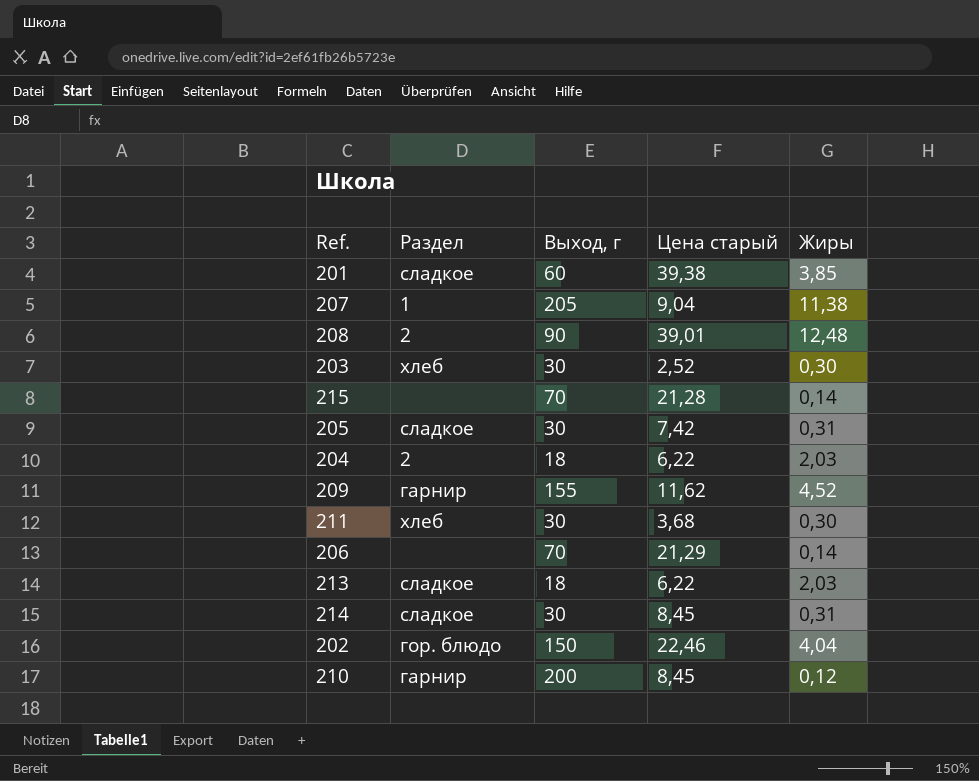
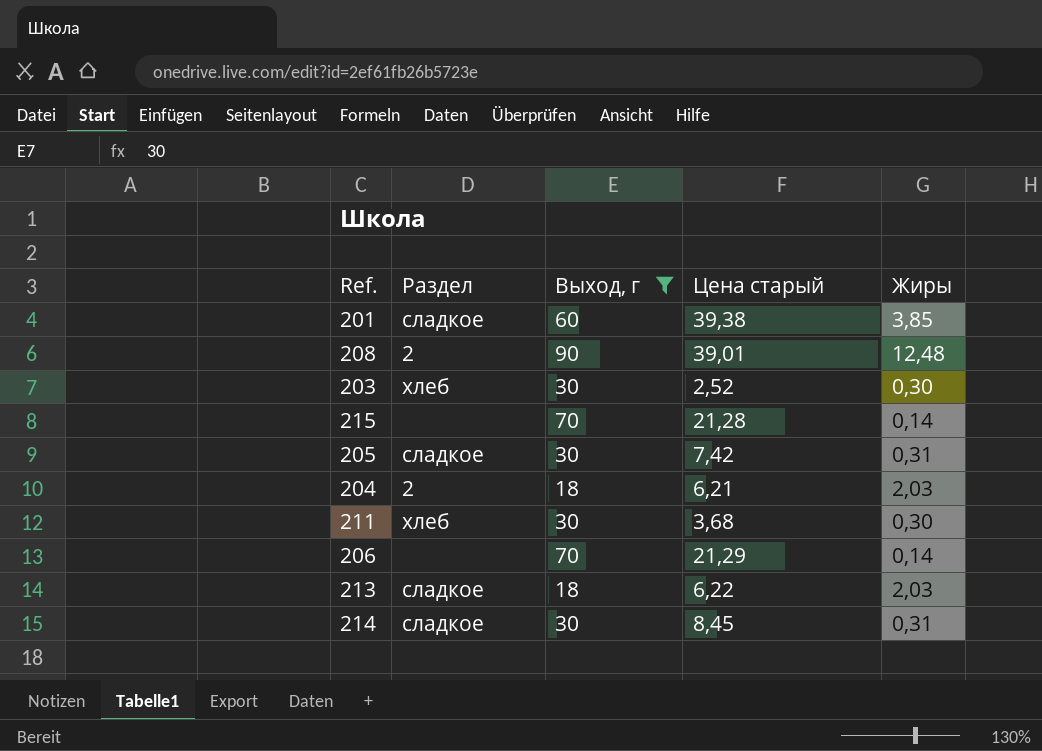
filter: none -> Выход, г <= 90
204 | Цена старый: 6,22 -> 6,21

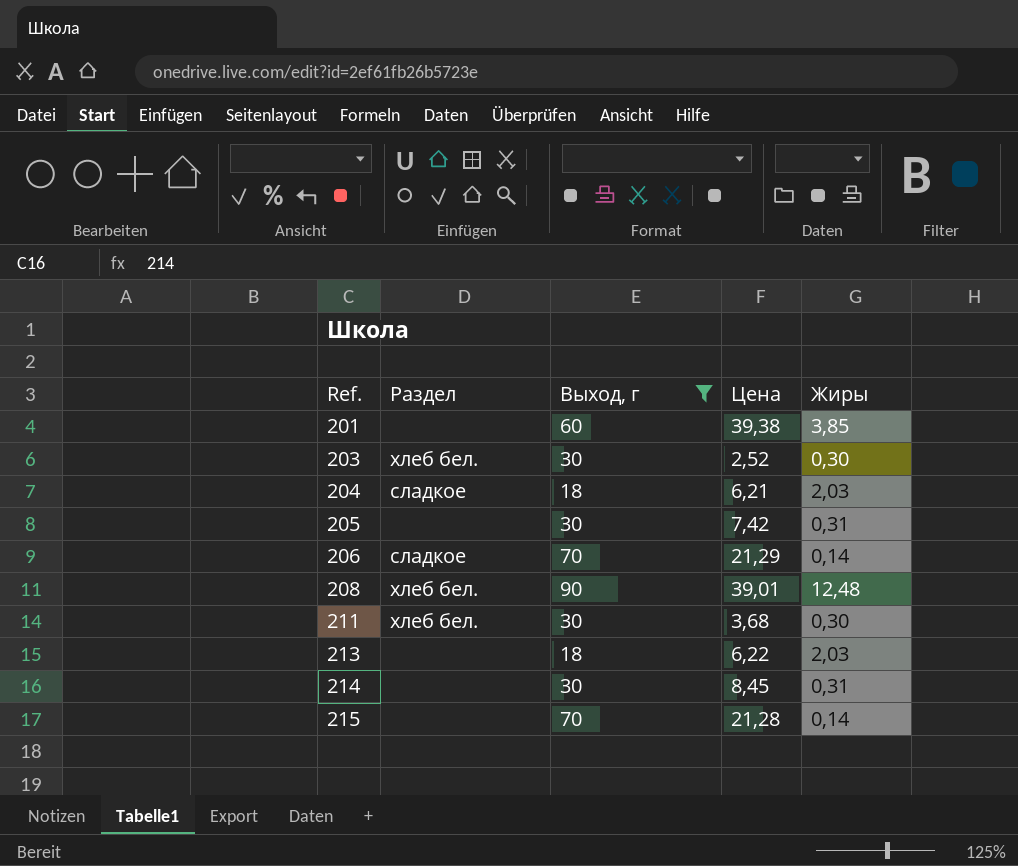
row order: none -> Ref. ascending
column name: Цена старый -> Цена
201 | Раздел: сладкое -> none
203 | Раздел: хлеб -> хлеб бел.
204 | Раздел: 2 -> сладкое
205 | Раздел: сладкое -> none
206 | Раздел: none -> сладкое
208 | Раздел: 2 -> хлеб бел.
211 | Раздел: хлеб -> хлеб бел.
213 | Раздел: сладкое -> none
214 | Раздел: сладкое -> none

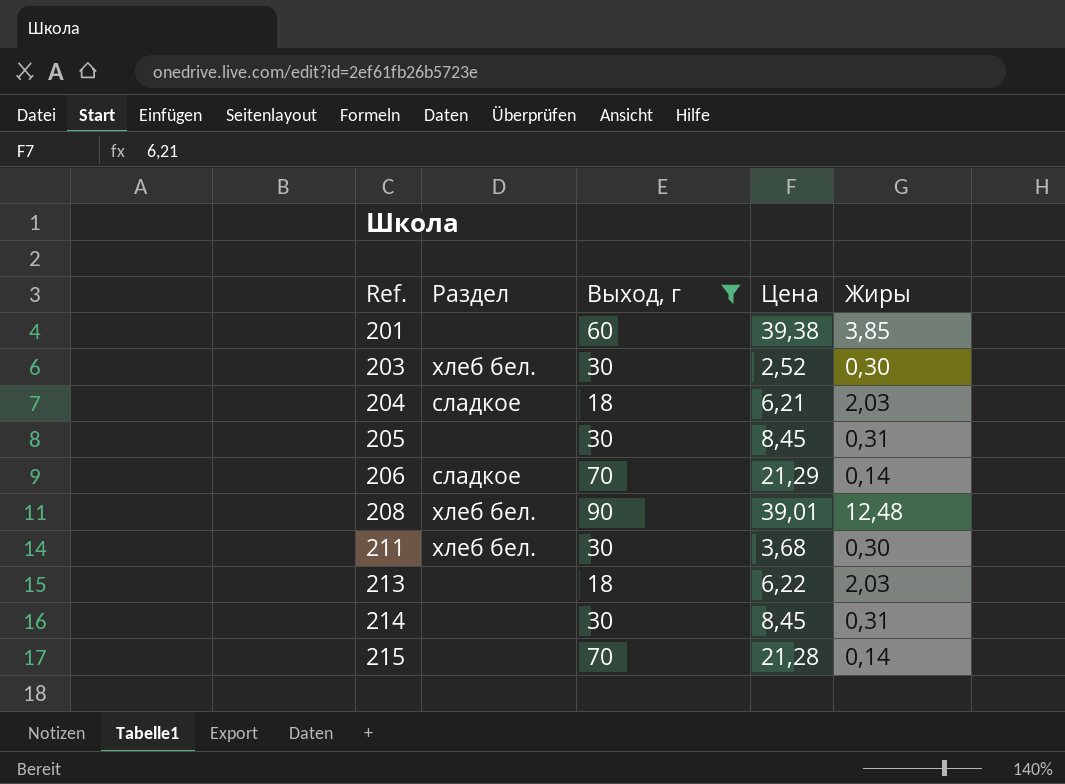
205 | Цена: 7,42 -> 8,45

